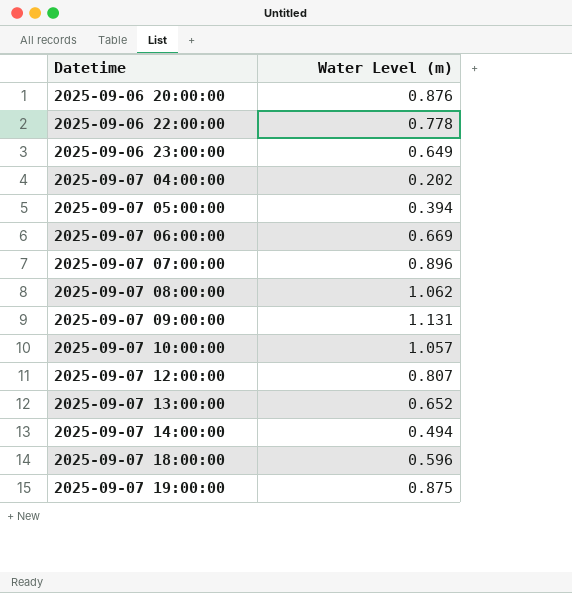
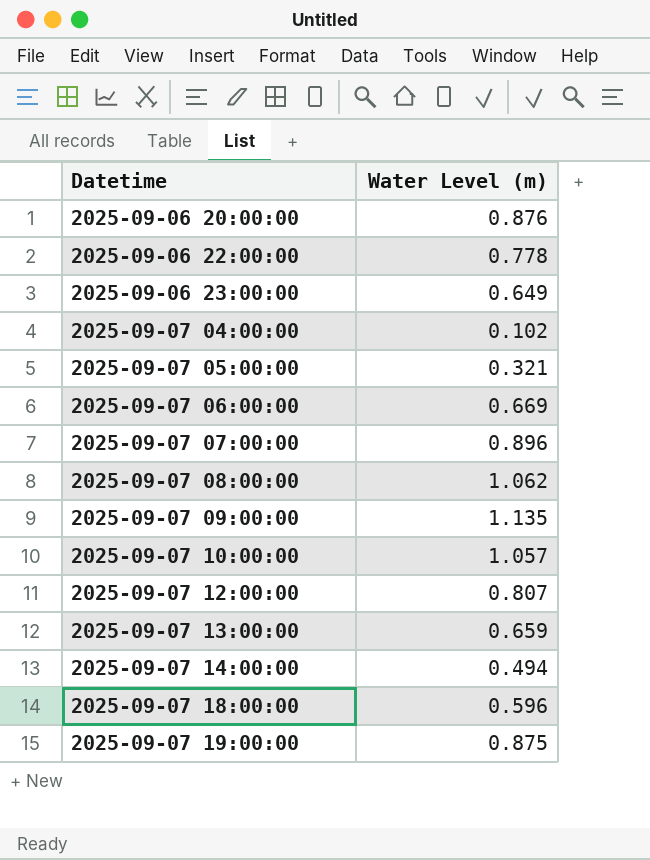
2025-09-07 04:00:00 | Water Level (m): 0.202 -> 0.102
2025-09-07 05:00:00 | Water Level (m): 0.394 -> 0.321
2025-09-07 09:00:00 | Water Level (m): 1.131 -> 1.135
2025-09-07 13:00:00 | Water Level (m): 0.652 -> 0.659

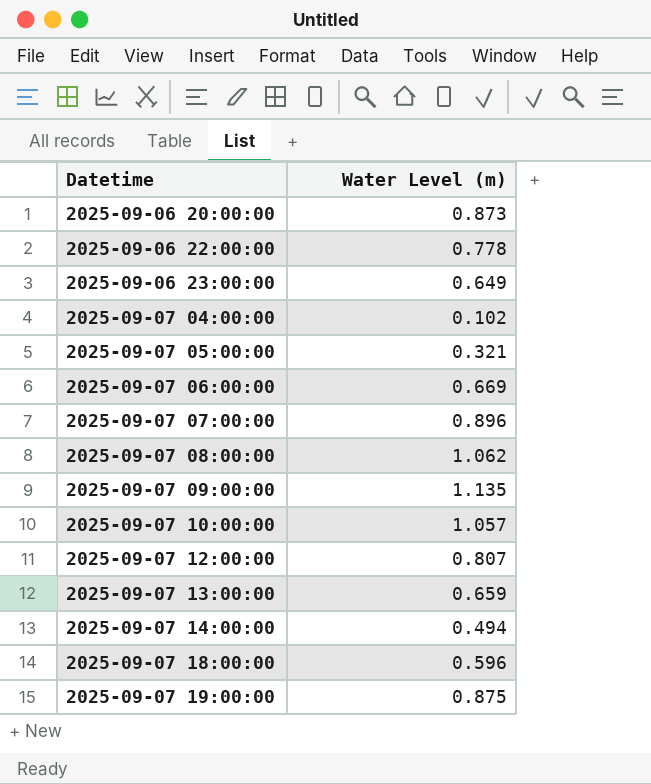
2025-09-06 20:00:00 | Water Level (m): 0.876 -> 0.873

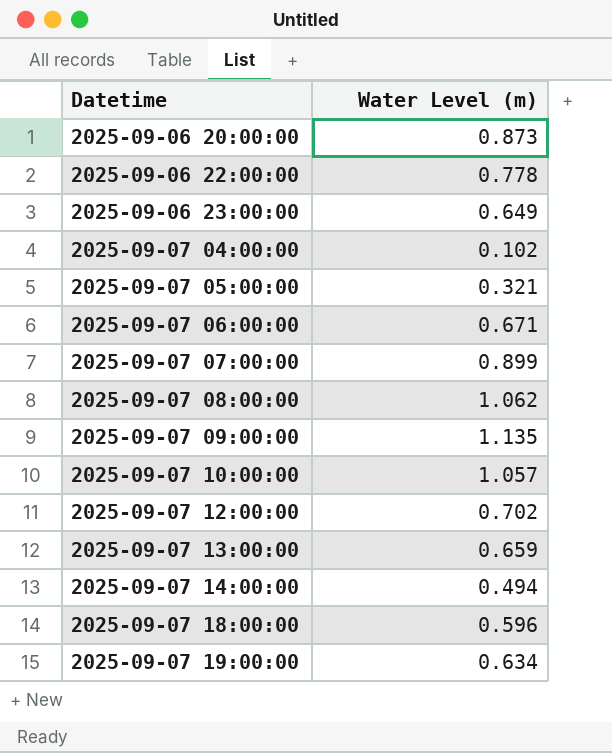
2025-09-07 06:00:00 | Water Level (m): 0.669 -> 0.671
2025-09-07 07:00:00 | Water Level (m): 0.896 -> 0.899
2025-09-07 12:00:00 | Water Level (m): 0.807 -> 0.702
2025-09-07 19:00:00 | Water Level (m): 0.875 -> 0.634

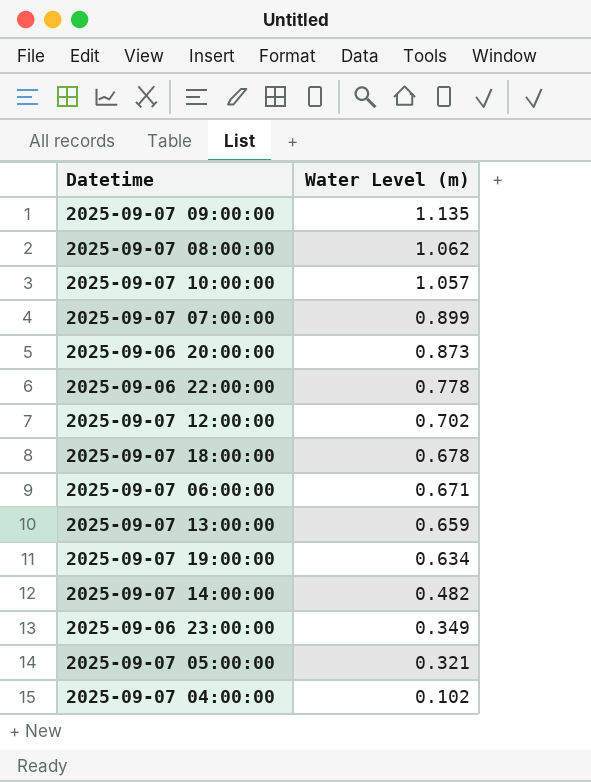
row order: Datetime ascending -> Water Level (m) descending
2025-09-07 18:00:00 | Water Level (m): 0.596 -> 0.678
2025-09-07 14:00:00 | Water Level (m): 0.494 -> 0.482
2025-09-06 23:00:00 | Water Level (m): 0.649 -> 0.349

